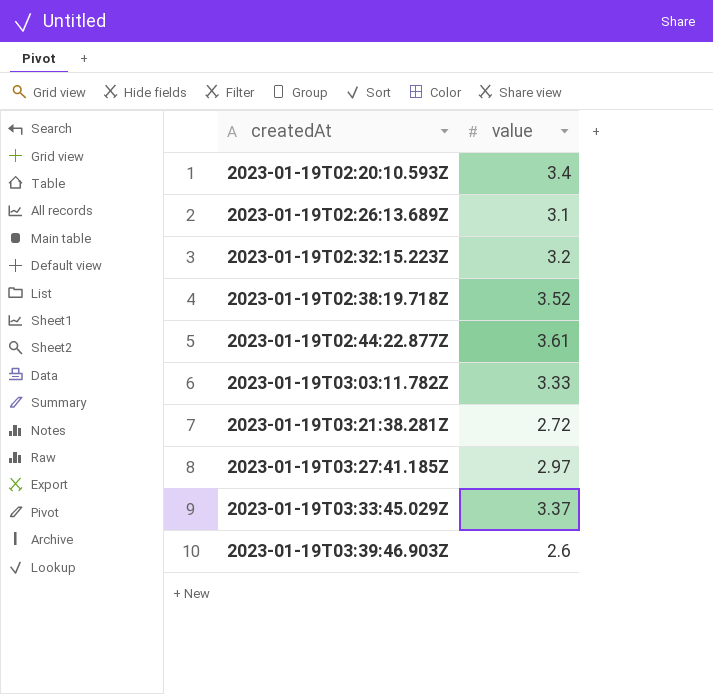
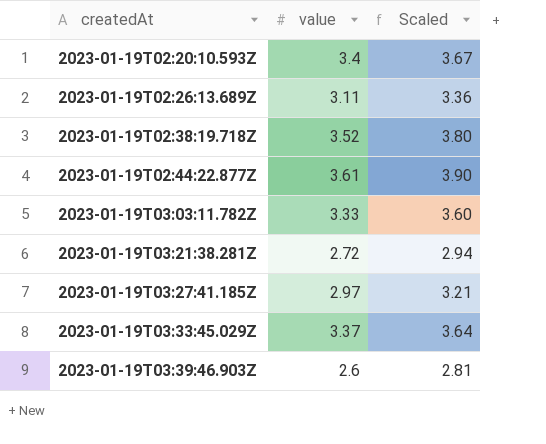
column Scaled | formula: none -> [value] * 1.08
row 2023-01-19T02:32:15.223Z: 3.2 -> none
2023-01-19T02:26:13.689Z | value: 3.1 -> 3.11

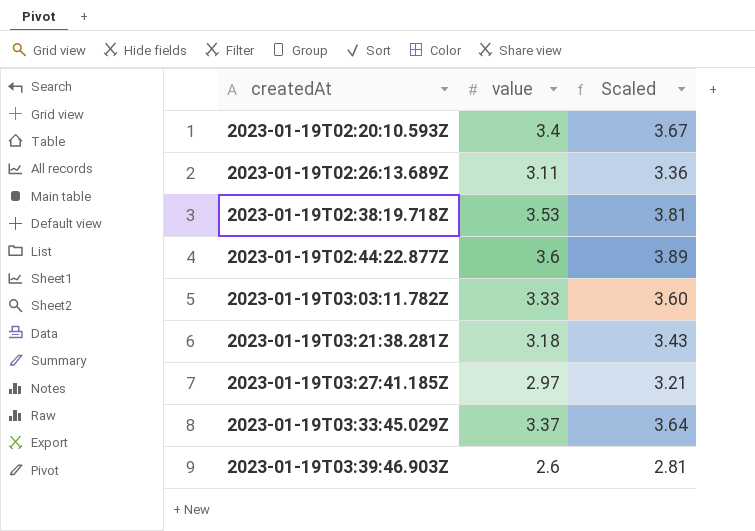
2023-01-19T02:38:19.718Z | value: 3.52 -> 3.53
2023-01-19T02:38:19.718Z | Scaled: 3.80 -> 3.81
2023-01-19T02:44:22.877Z | value: 3.61 -> 3.6
2023-01-19T02:44:22.877Z | Scaled: 3.90 -> 3.89
2023-01-19T03:21:38.281Z | value: 2.72 -> 3.18
2023-01-19T03:21:38.281Z | Scaled: 2.94 -> 3.43

